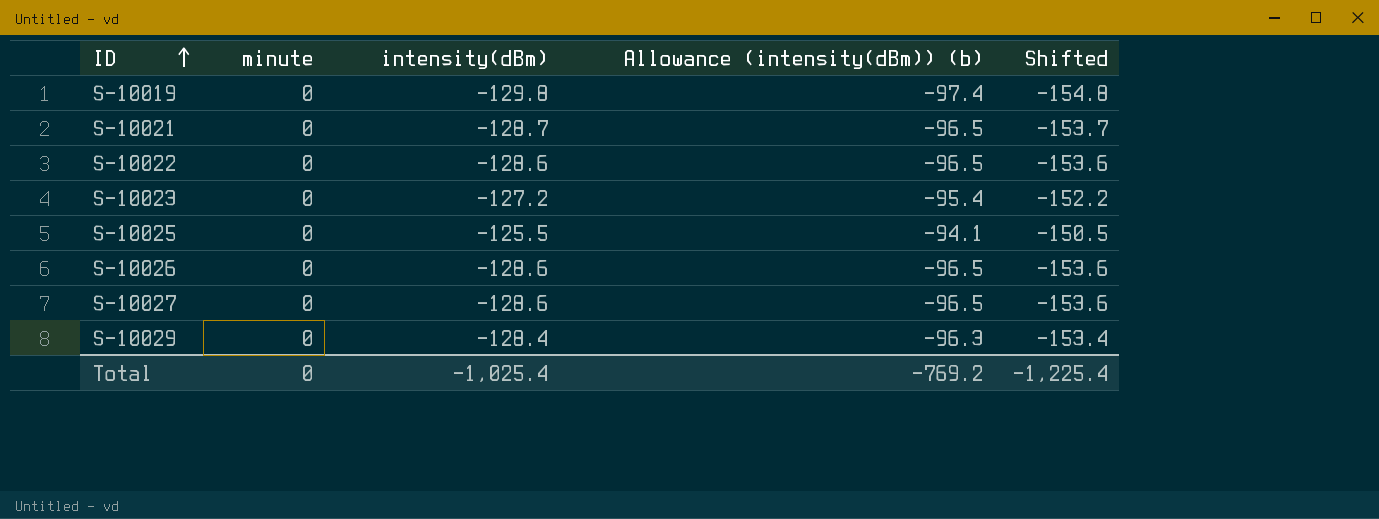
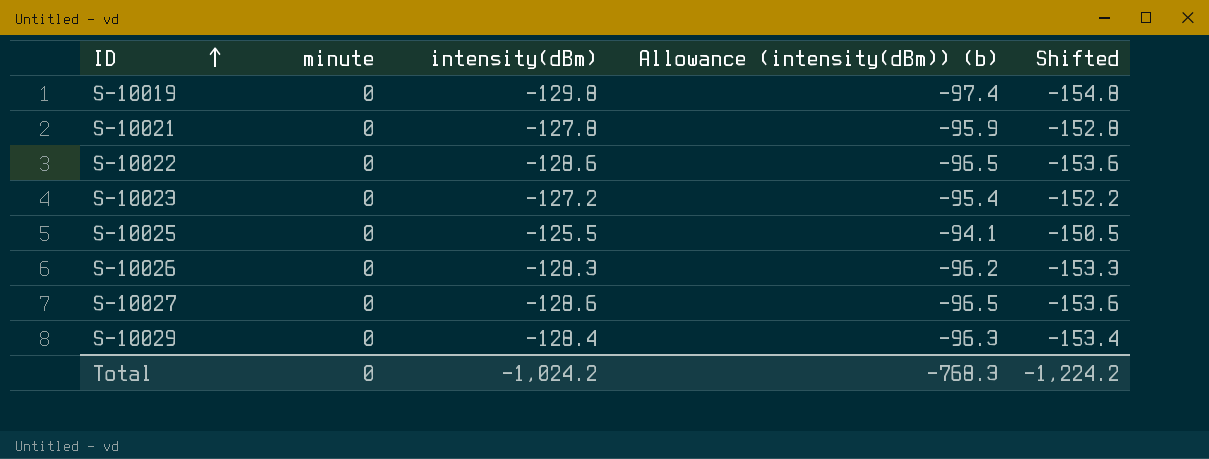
S-10021 | intensity(dBm): -128.7 -> -127.8
S-10021 | Allowance (intensity(dBm)) (b): -96.5 -> -95.9
S-10021 | Shifted: -153.7 -> -152.8
S-10026 | intensity(dBm): -128.6 -> -128.3
S-10026 | Allowance (intensity(dBm)) (b): -96.5 -> -96.2
S-10026 | Shifted: -153.6 -> -153.3
Total | intensity(dBm): -1,025.4 -> -1,024.2
Total | Allowance (intensity(dBm)) (b): -769.2 -> -768.3
Total | Shifted: -1,225.4 -> -1,224.2

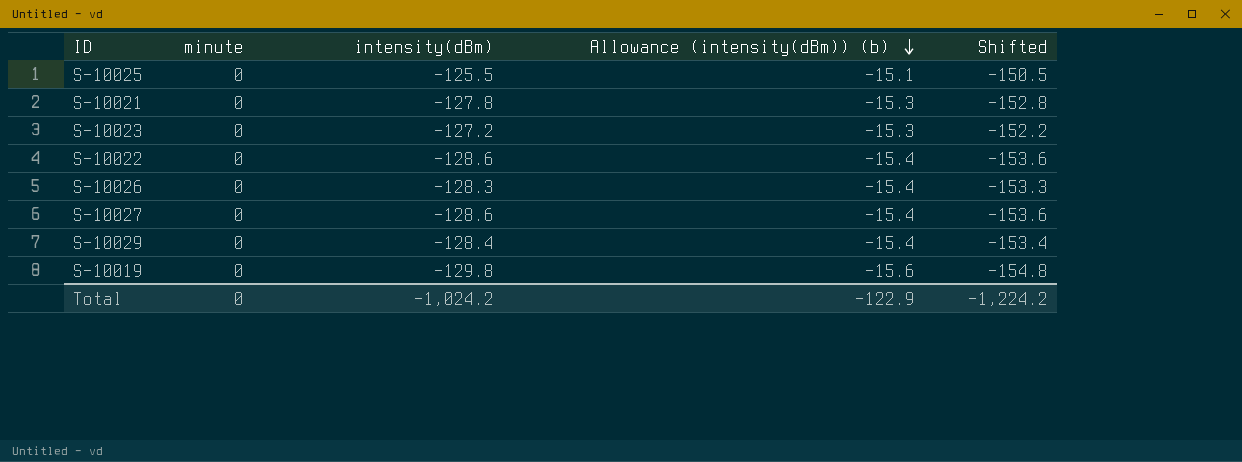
row order: ID ascending -> Allowance (intensity(dBm)) (b) descending
column Allowance (intensity(dBm)) (b) | formula: [intensity(dBm)] * 0.75 -> [intensity(dBm)] * 0.12
Total | Allowance (intensity(dBm)) (b): -768.3 -> -122.9

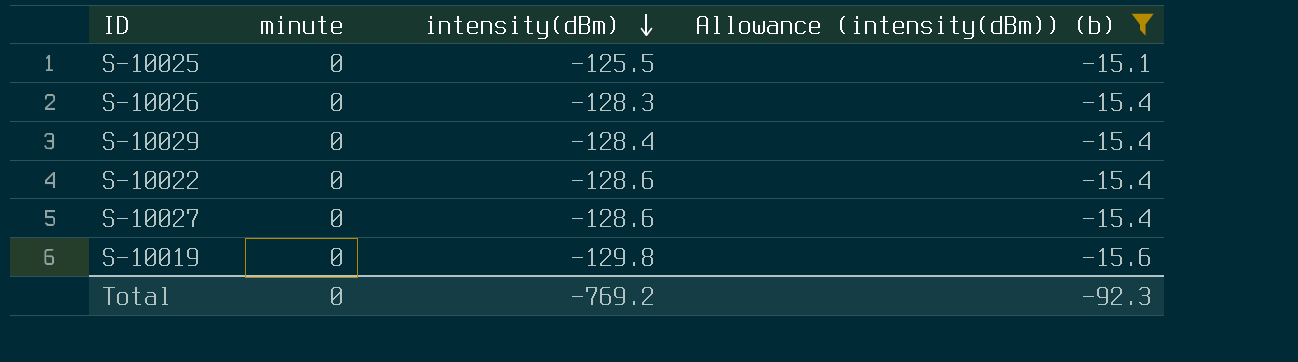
filter: none -> Allowance (intensity(dBm)) (b) != -15.3
row order: Allowance (intensity(dBm)) (b) descending -> intensity(dBm) descending
column Shifted | formula: [intensity(dBm)] - 25 -> none
Total | intensity(dBm): -1,024.2 -> -769.2
Total | Allowance (intensity(dBm)) (b): -122.9 -> -92.3

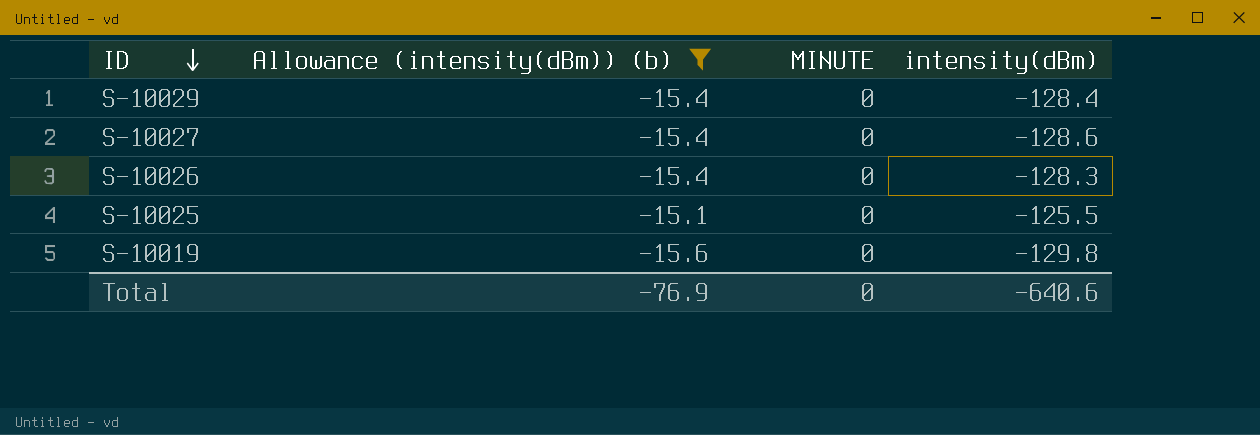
row order: intensity(dBm) descending -> ID descending
column Allowance (intensity(dBm)) (b) | position: 4 -> 2
column name: minute -> MINUTE
row S-10022: 0 | -128.6 | -15.4 -> none
Total | Allowance (intensity(dBm)) (b): -92.3 -> -76.9
Total | intensity(dBm): -769.2 -> -640.6

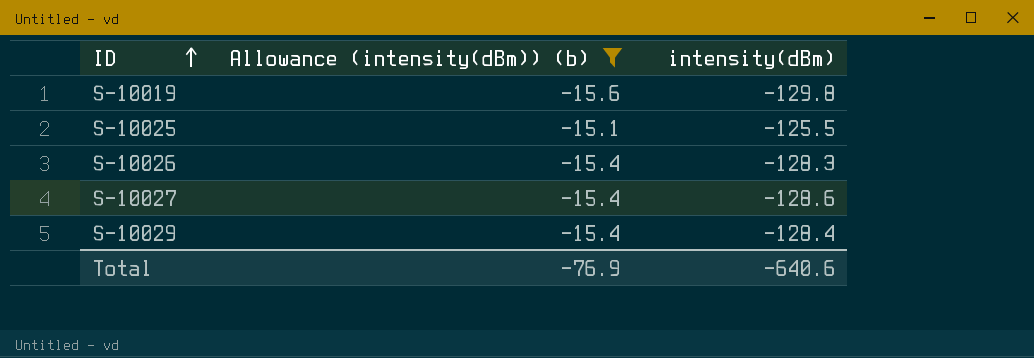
row order: ID descending -> ID ascending
column MINUTE | position: 3 -> none

